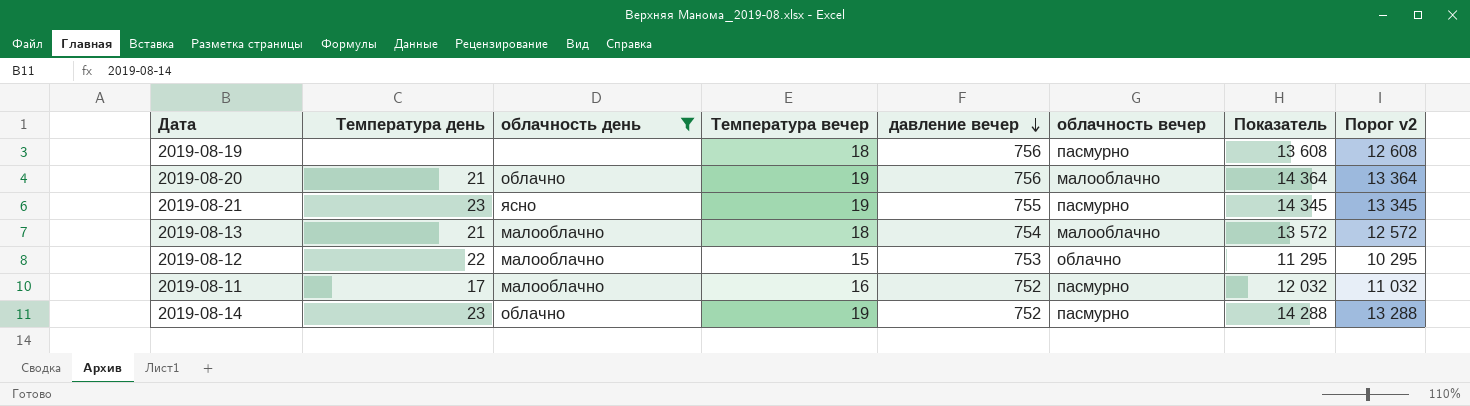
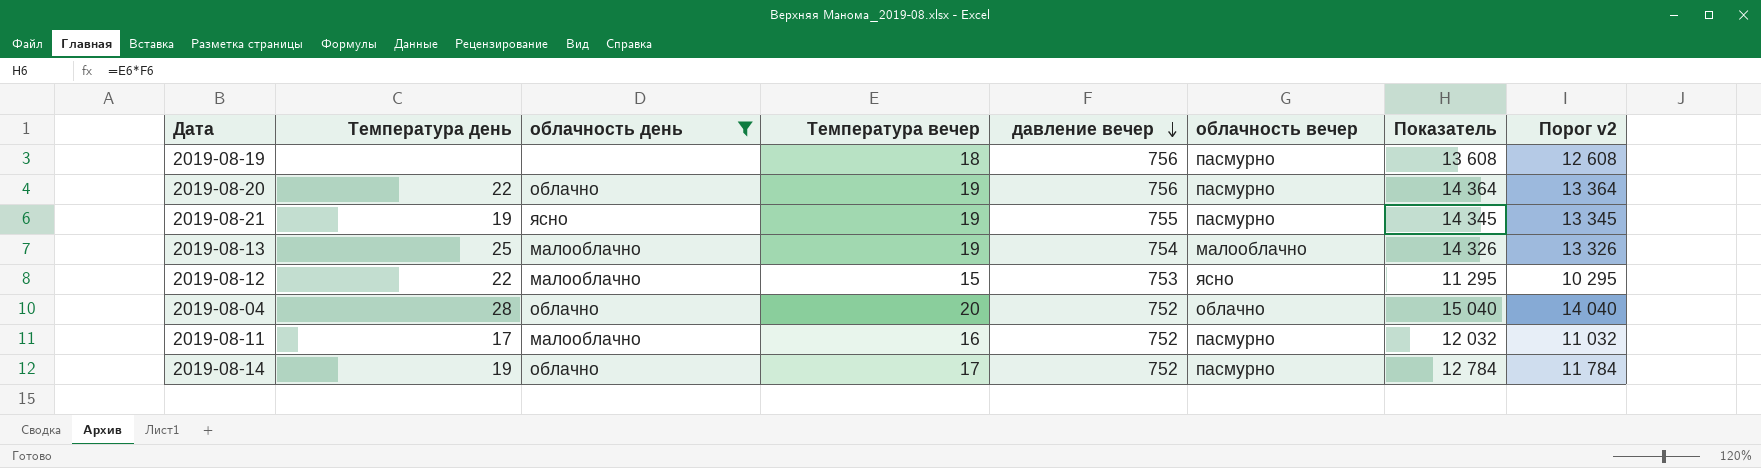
2019-08-20 | Температура день: 21 -> 22
2019-08-20 | облачность вечер: малооблачно -> пасмурно
2019-08-21 | Температура день: 23 -> 19
2019-08-13 | Температура день: 21 -> 25
2019-08-13 | Температура вечер: 18 -> 19
2019-08-13 | Показатель: 13 572 -> 14 326
2019-08-13 | Порог v2: 12 572 -> 13 326
2019-08-12 | облачность вечер: облачно -> ясно
row 2019-08-04: none -> 28 | облачно | 20 | 752 | облачно | 15 040 | 14 040
2019-08-14 | Температура день: 23 -> 19
2019-08-14 | Температура вечер: 19 -> 17
2019-08-14 | Показатель: 14 288 -> 12 784
2019-08-14 | Порог v2: 13 288 -> 11 784

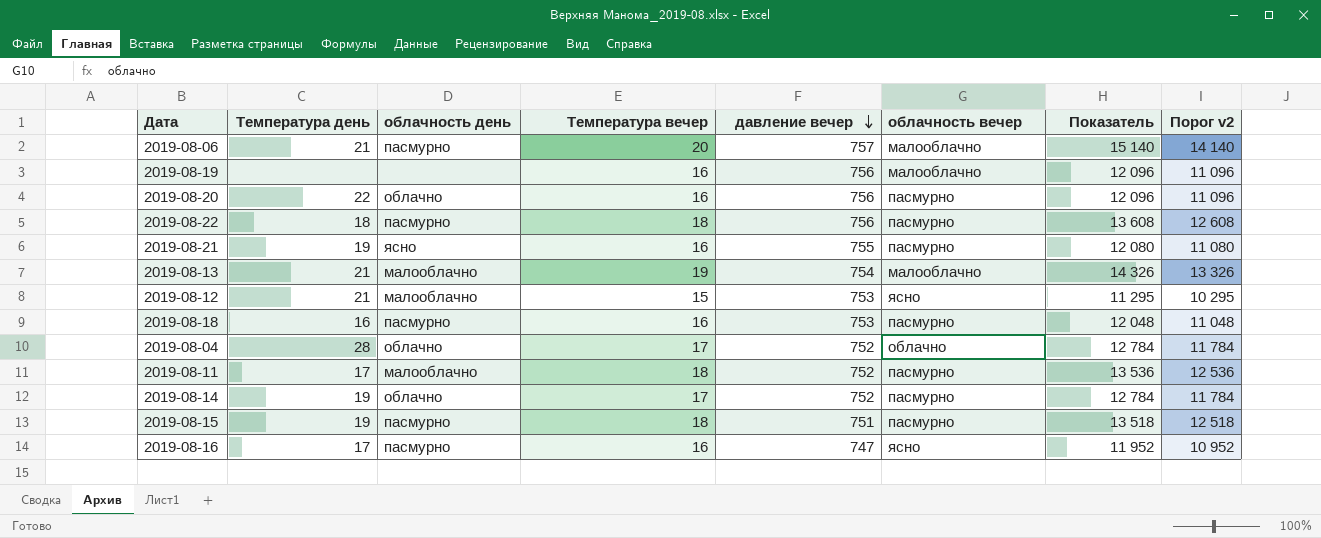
filter: облачность день != пасмурно -> none
2019-08-19 | Температура вечер: 18 -> 16
2019-08-19 | облачность вечер: пасмурно -> малооблачно
2019-08-19 | Показатель: 13 608 -> 12 096
2019-08-19 | Порог v2: 12 608 -> 11 096
2019-08-20 | Температура вечер: 19 -> 16
2019-08-20 | Показатель: 14 364 -> 12 096
2019-08-20 | Порог v2: 13 364 -> 11 096
2019-08-21 | Температура вечер: 19 -> 16
2019-08-21 | Показатель: 14 345 -> 12 080
2019-08-21 | Порог v2: 13 345 -> 11 080
2019-08-13 | Температура день: 25 -> 21
2019-08-12 | Температура день: 22 -> 21
2019-08-04 | Температура вечер: 20 -> 17
2019-08-04 | Показатель: 15 040 -> 12 784
2019-08-04 | Порог v2: 14 040 -> 11 784
2019-08-11 | Температура вечер: 16 -> 18
2019-08-11 | Показатель: 12 032 -> 13 536
2019-08-11 | Порог v2: 11 032 -> 12 536

